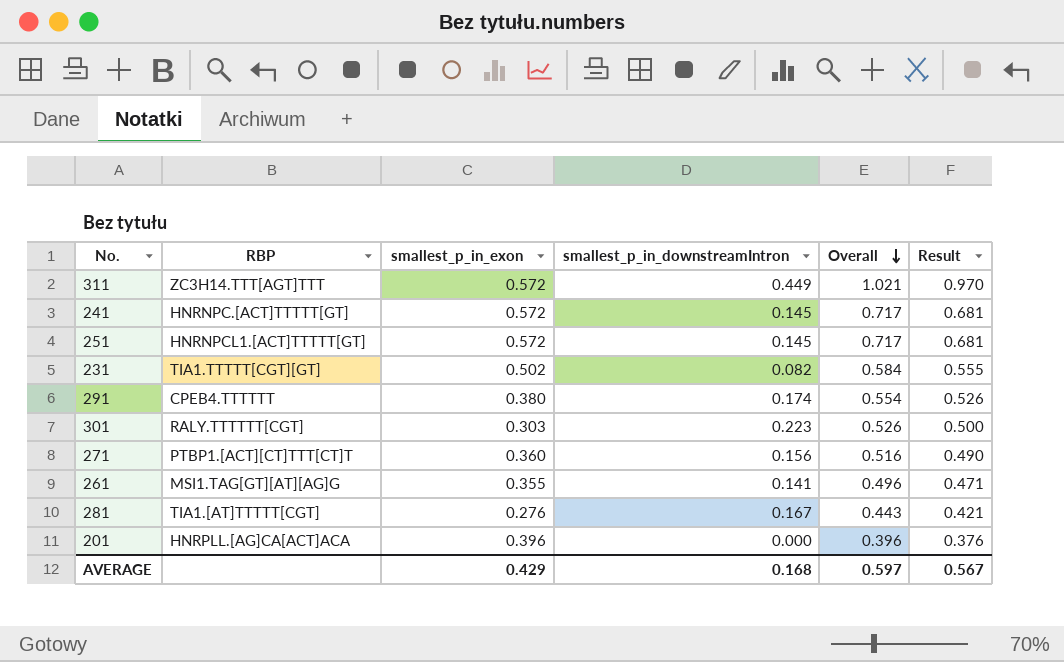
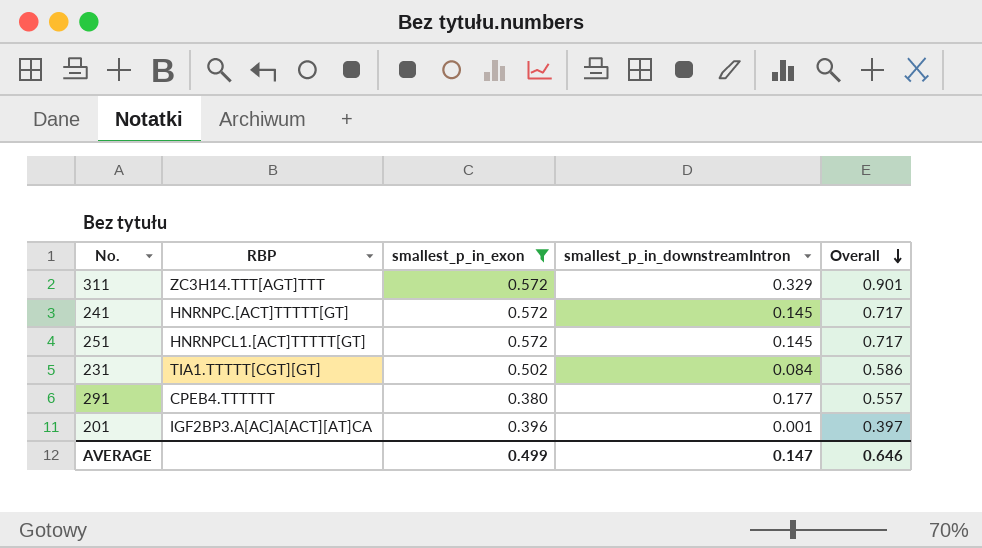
filter: none -> smallest_p_in_exon >= 0.380
column Result | formula: [Overall] * 0.95 -> none
311 | smallest_p_in_downstreamIntron: 0.449 -> 0.329
311 | Overall: 1.021 -> 0.901
231 | smallest_p_in_downstreamIntron: 0.082 -> 0.084
231 | Overall: 0.584 -> 0.586
291 | smallest_p_in_downstreamIntron: 0.174 -> 0.177
291 | Overall: 0.554 -> 0.557
201 | RBP: HNRPLL.[AG]CA[ACT]ACA -> IGF2BP3.A[AC]A[ACT][AT]CA
201 | smallest_p_in_downstreamIntron: 0.000 -> 0.001
201 | Overall: 0.396 -> 0.397
AVERAGE | smallest_p_in_exon: 0.429 -> 0.499
AVERAGE | smallest_p_in_downstreamIntron: 0.168 -> 0.147
AVERAGE | Overall: 0.597 -> 0.646

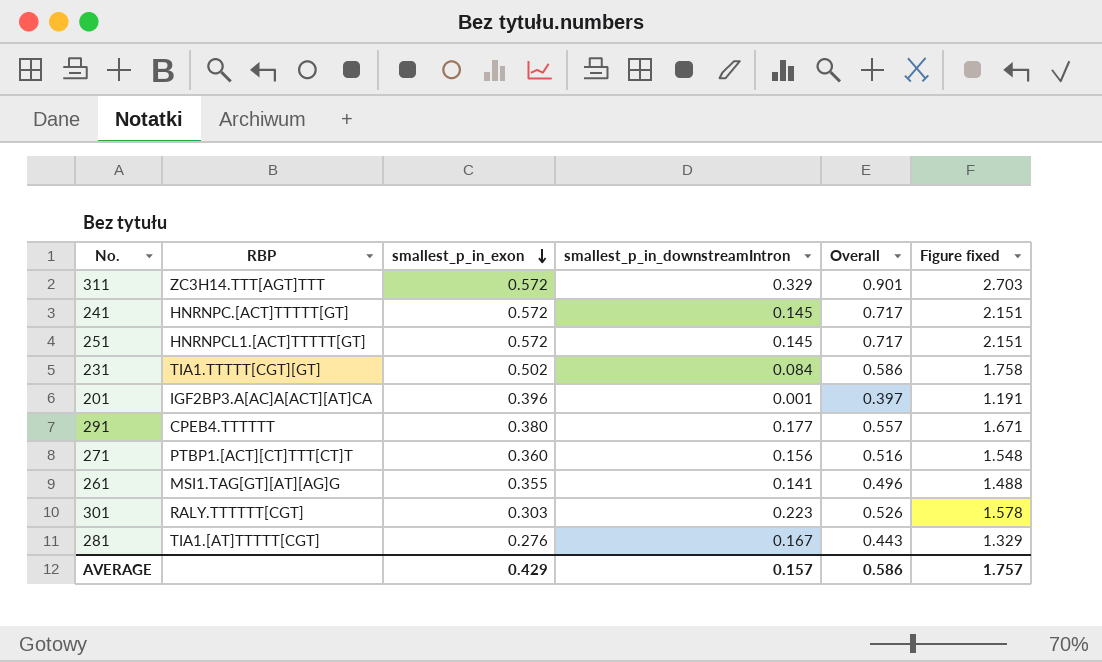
filter: smallest_p_in_exon >= 0.380 -> none
row order: Overall descending -> smallest_p_in_exon descending
column Figure fixed | formula: none -> [Overall] * 3
AVERAGE | smallest_p_in_exon: 0.499 -> 0.429
AVERAGE | smallest_p_in_downstreamIntron: 0.147 -> 0.157
AVERAGE | Overall: 0.646 -> 0.586

